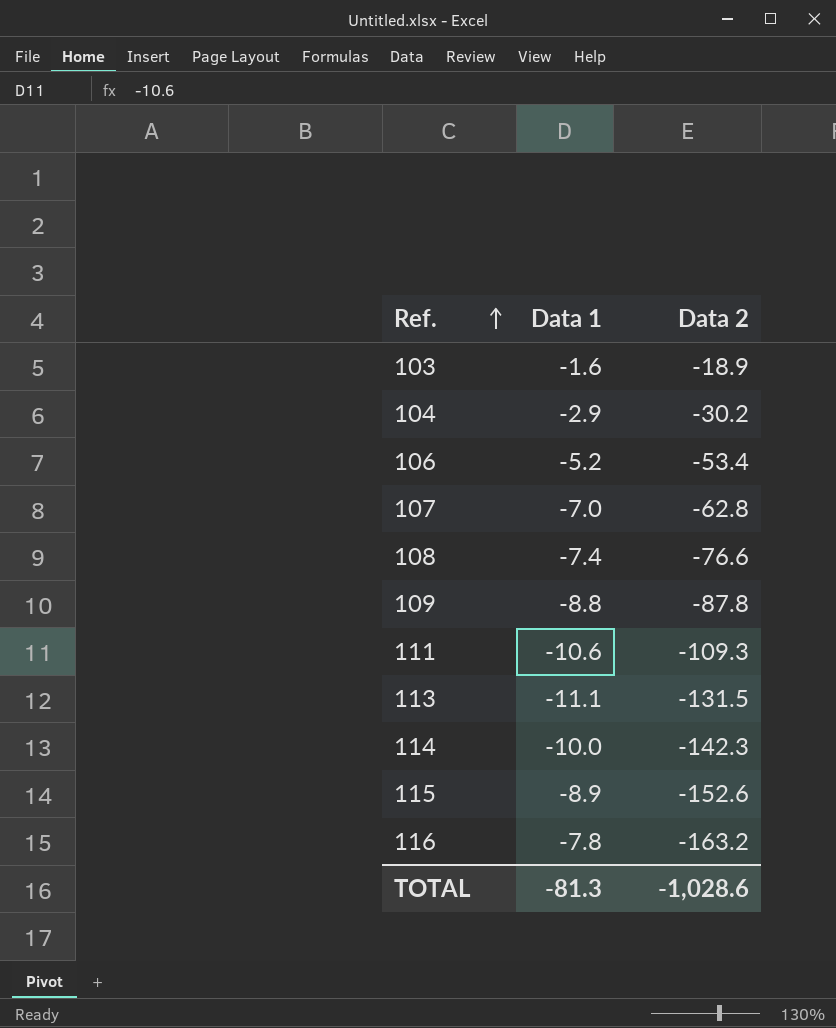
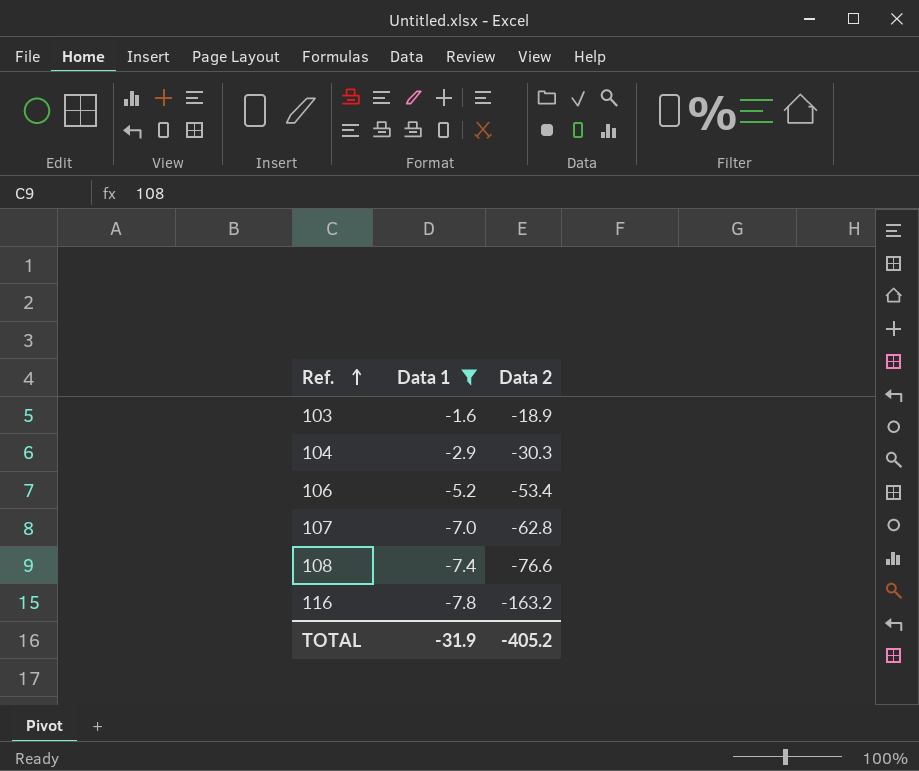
filter: none -> Data 1 >= -7.8
104 | Data 2: -30.2 -> -30.3
TOTAL | Data 1: -81.3 -> -31.9
TOTAL | Data 2: -1,028.6 -> -405.2

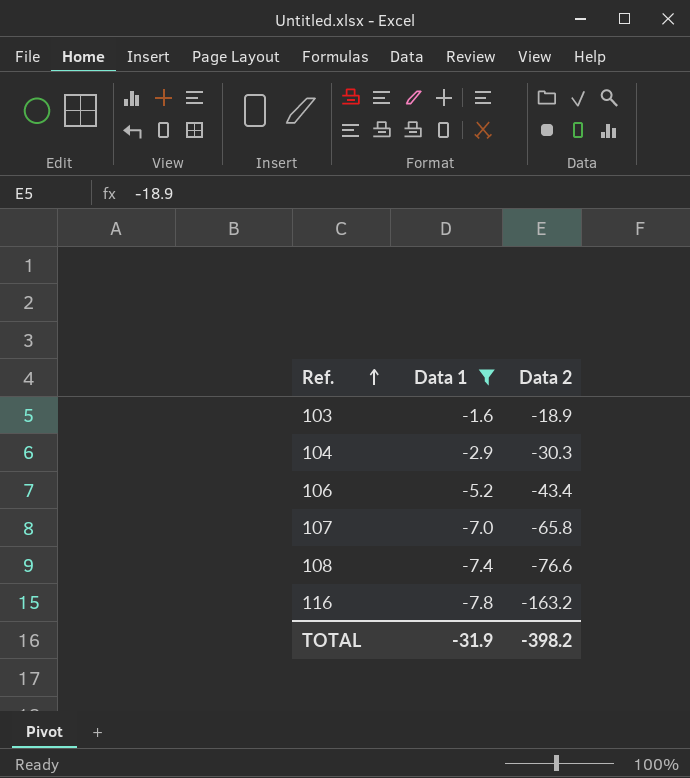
106 | Data 2: -53.4 -> -43.4
107 | Data 2: -62.8 -> -65.8
TOTAL | Data 2: -405.2 -> -398.2

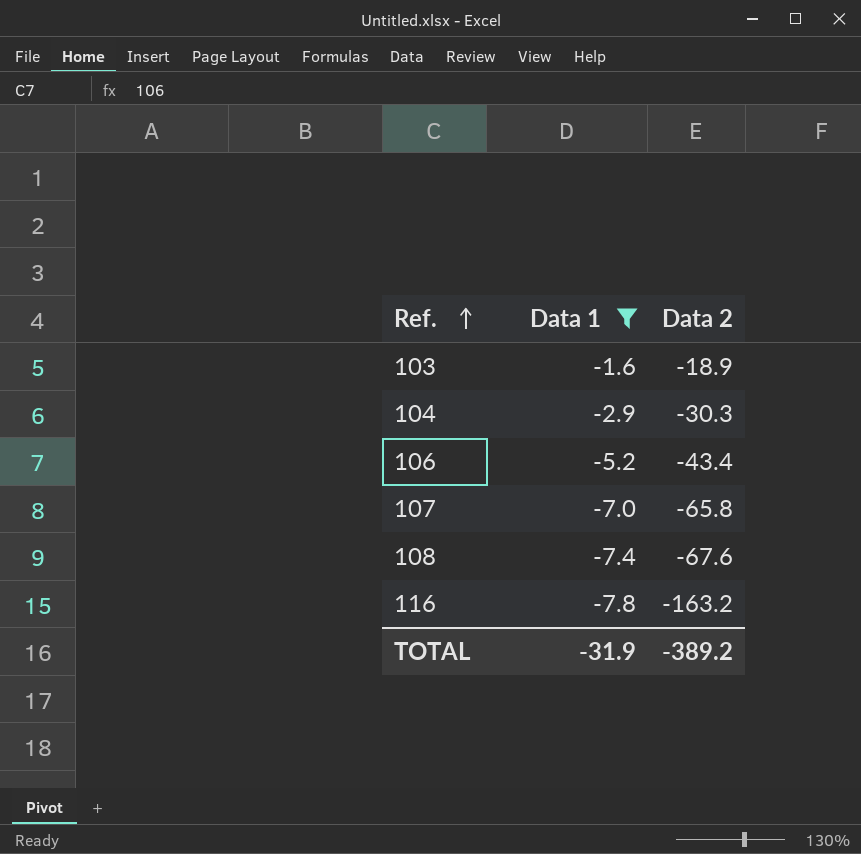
108 | Data 2: -76.6 -> -67.6
TOTAL | Data 2: -398.2 -> -389.2

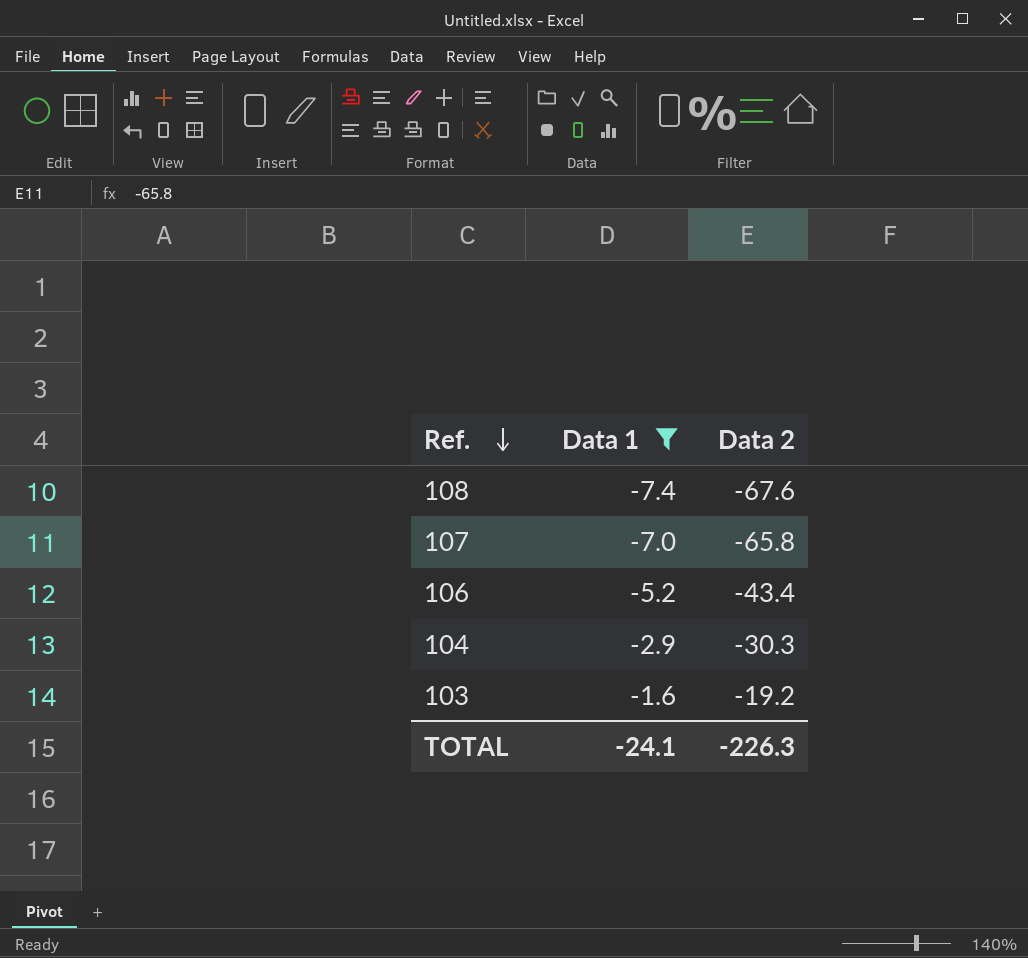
row order: Ref. ascending -> Ref. descending
row 116: -7.8 | -163.2 -> none
103 | Data 2: -18.9 -> -19.2
TOTAL | Data 1: -31.9 -> -24.1
TOTAL | Data 2: -389.2 -> -226.3

